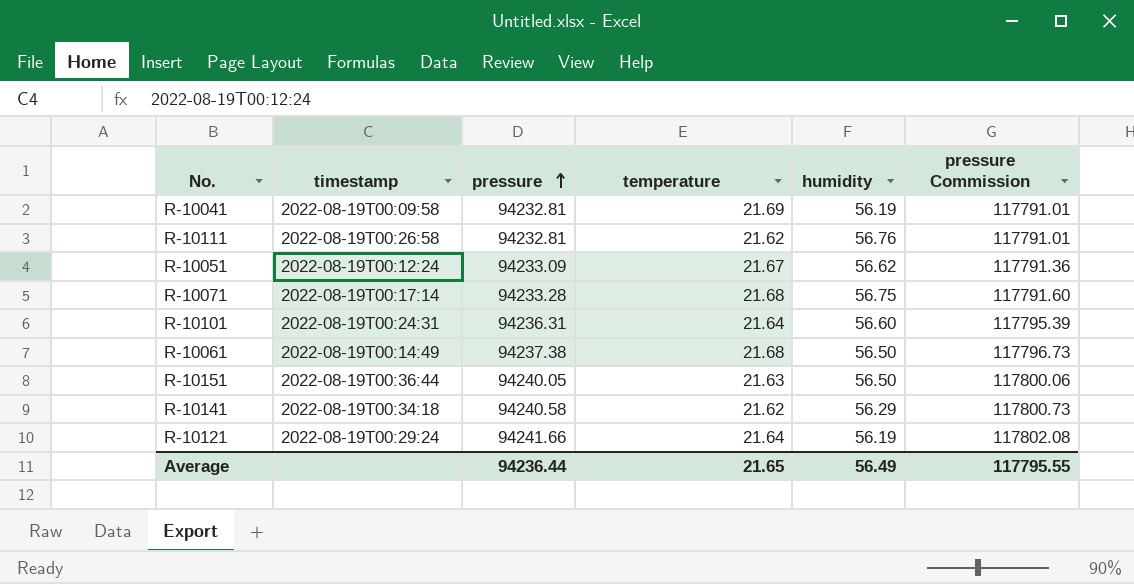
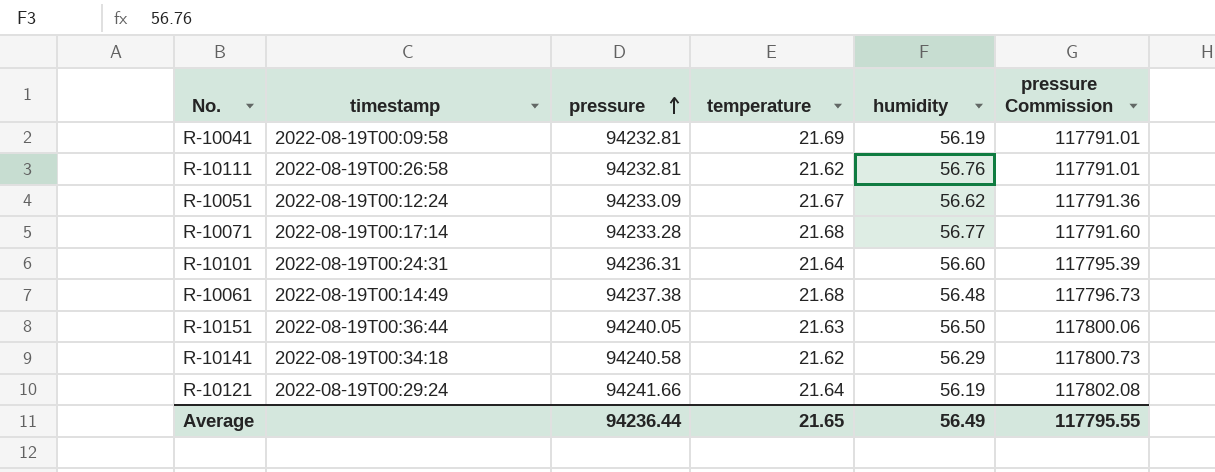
R-10071 | humidity: 56.75 -> 56.77
R-10061 | humidity: 56.50 -> 56.48

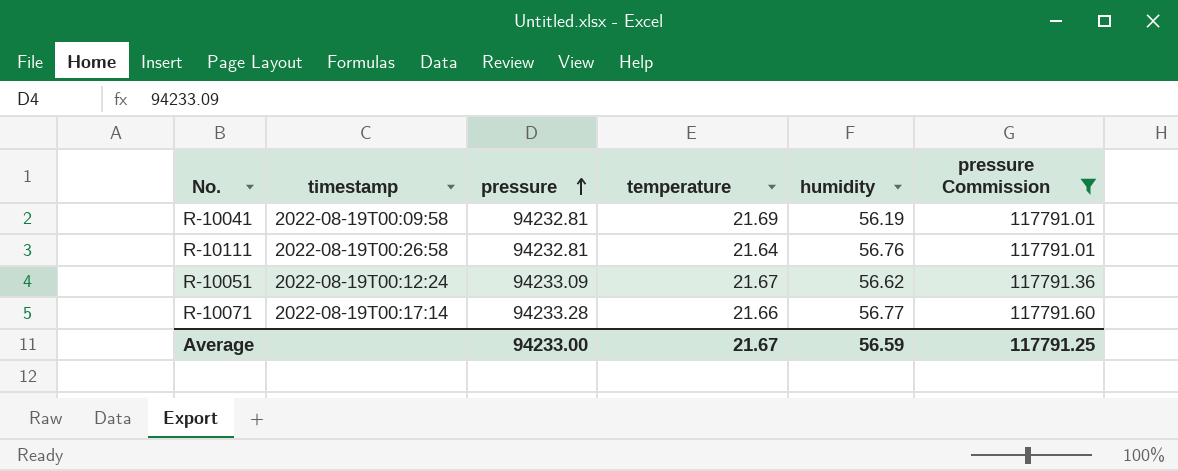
filter: none -> pressure Commission <= 117791.60
R-10111 | temperature: 21.62 -> 21.64
R-10071 | temperature: 21.68 -> 21.66
Average | pressure: 94236.44 -> 94233.00
Average | temperature: 21.65 -> 21.67
Average | humidity: 56.49 -> 56.59
Average | pressure Commission: 117795.55 -> 117791.25

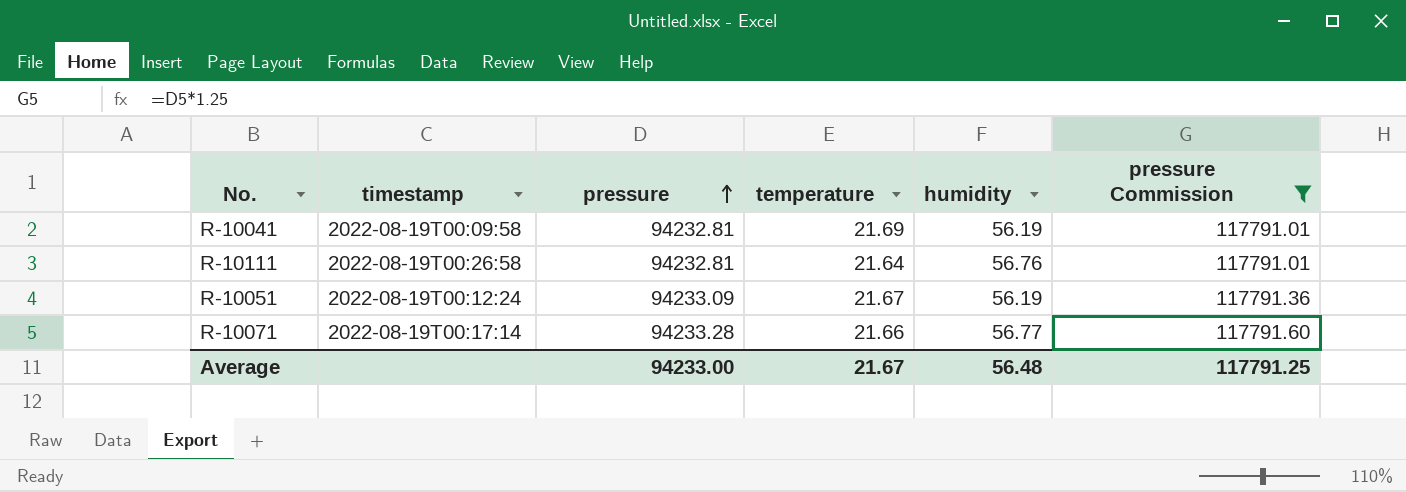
R-10051 | humidity: 56.62 -> 56.19
Average | humidity: 56.59 -> 56.48

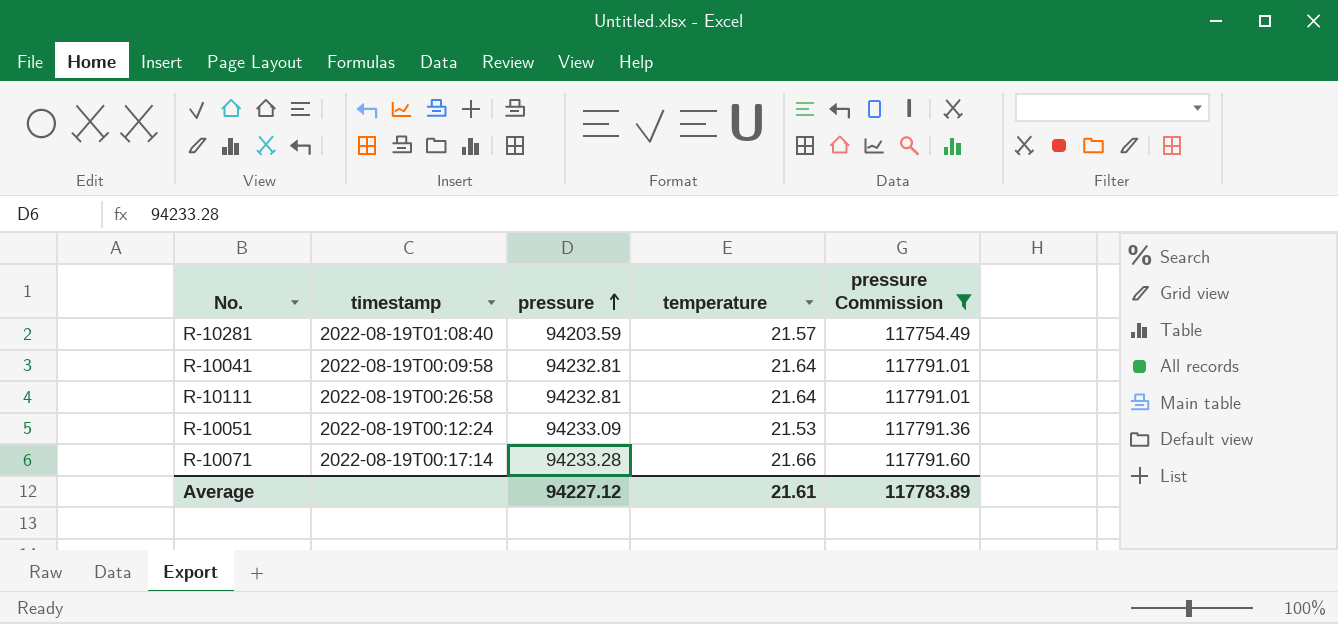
column humidity | position: 5 -> none
row R-10281: none -> 2022-08-19T01:08:40 | 94203.59 | 21.57 | 117754.49
R-10041 | temperature: 21.69 -> 21.64
R-10051 | temperature: 21.67 -> 21.53
Average | pressure: 94233.00 -> 94227.12
Average | temperature: 21.67 -> 21.61
Average | pressure Commission: 117791.25 -> 117783.89

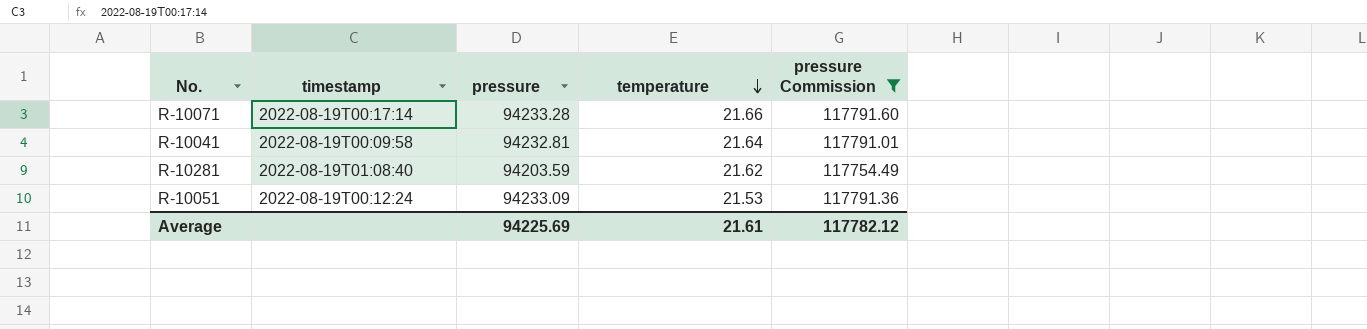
row order: pressure ascending -> temperature descending
row R-10111: 2022-08-19T00:26:58 | 94232.81 | 21.64 | 117791.01 -> none
R-10281 | temperature: 21.57 -> 21.62
Average | pressure: 94227.12 -> 94225.69
Average | pressure Commission: 117783.89 -> 117782.12

